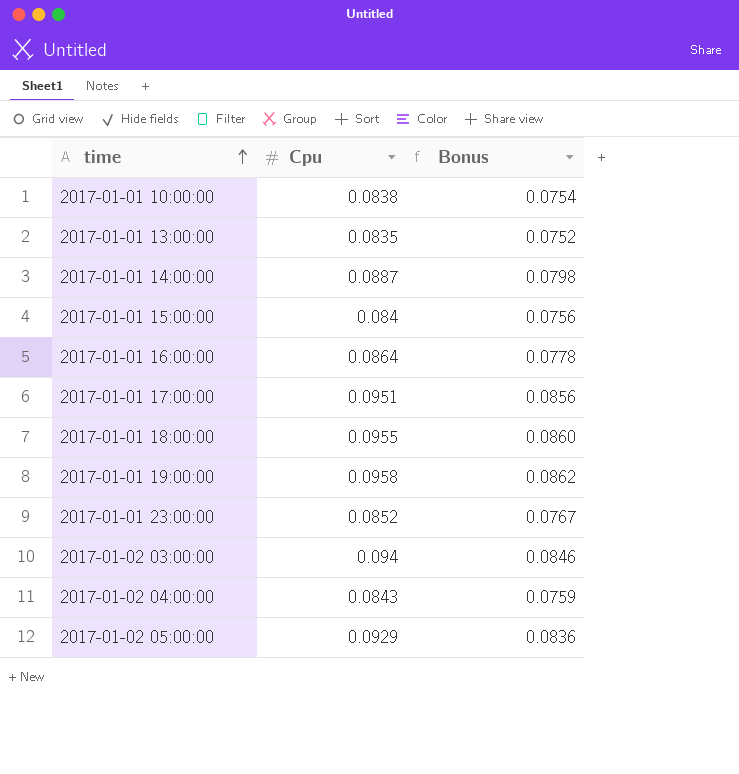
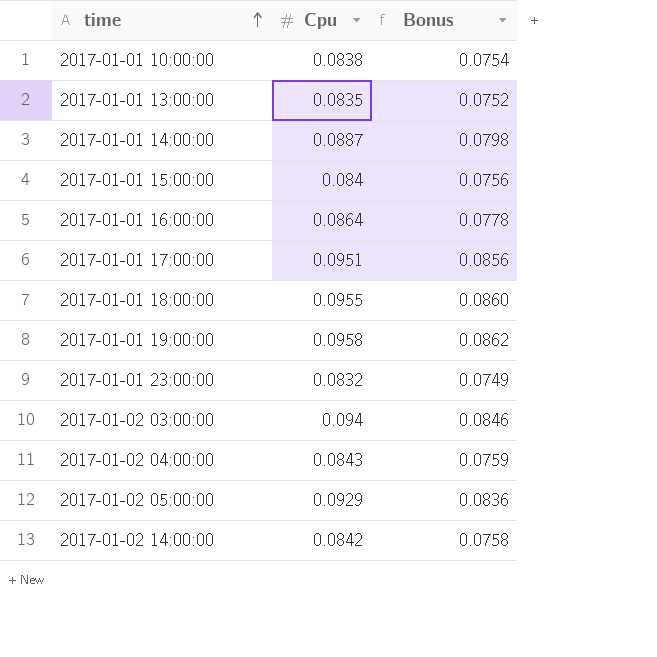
2017-01-01 23:00:00 | Cpu: 0.0852 -> 0.0832
2017-01-01 23:00:00 | Bonus: 0.0767 -> 0.0749
row 2017-01-02 14:00:00: none -> 0.0842 | 0.0758

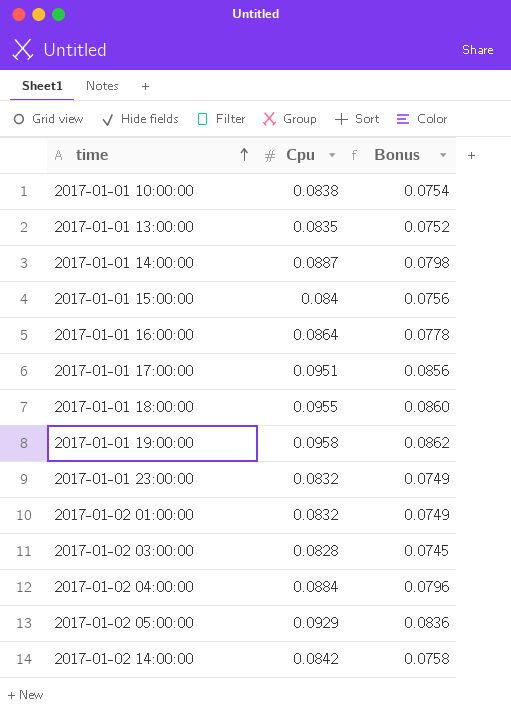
row 2017-01-02 01:00:00: none -> 0.0832 | 0.0749
2017-01-02 03:00:00 | Cpu: 0.094 -> 0.0828
2017-01-02 03:00:00 | Bonus: 0.0846 -> 0.0745
2017-01-02 04:00:00 | Cpu: 0.0843 -> 0.0884
2017-01-02 04:00:00 | Bonus: 0.0759 -> 0.0796

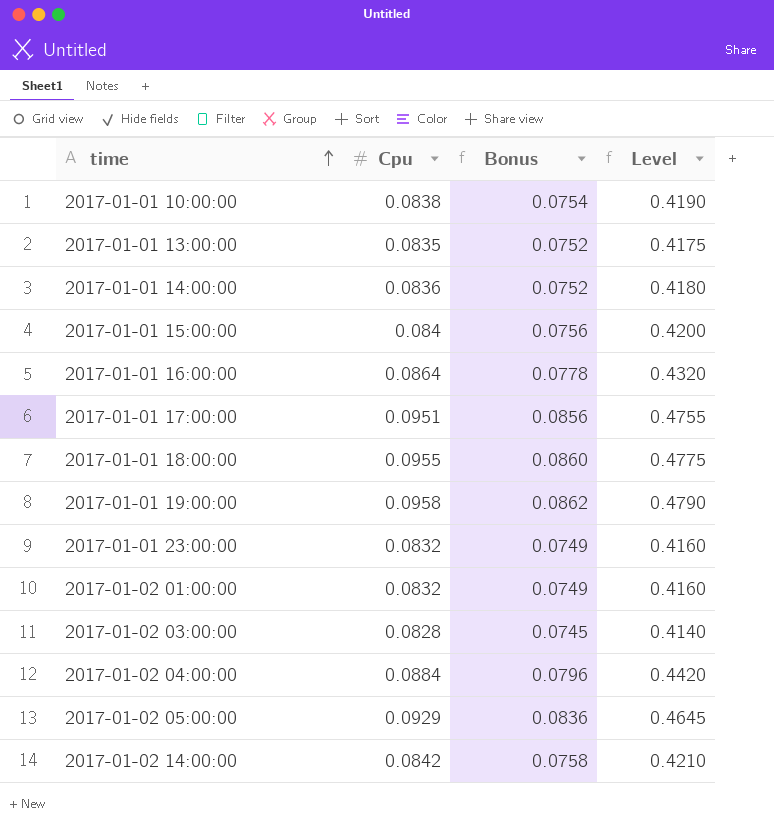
column Level | formula: none -> [Cpu] * 5
2017-01-01 14:00:00 | Cpu: 0.0887 -> 0.0836
2017-01-01 14:00:00 | Bonus: 0.0798 -> 0.0752

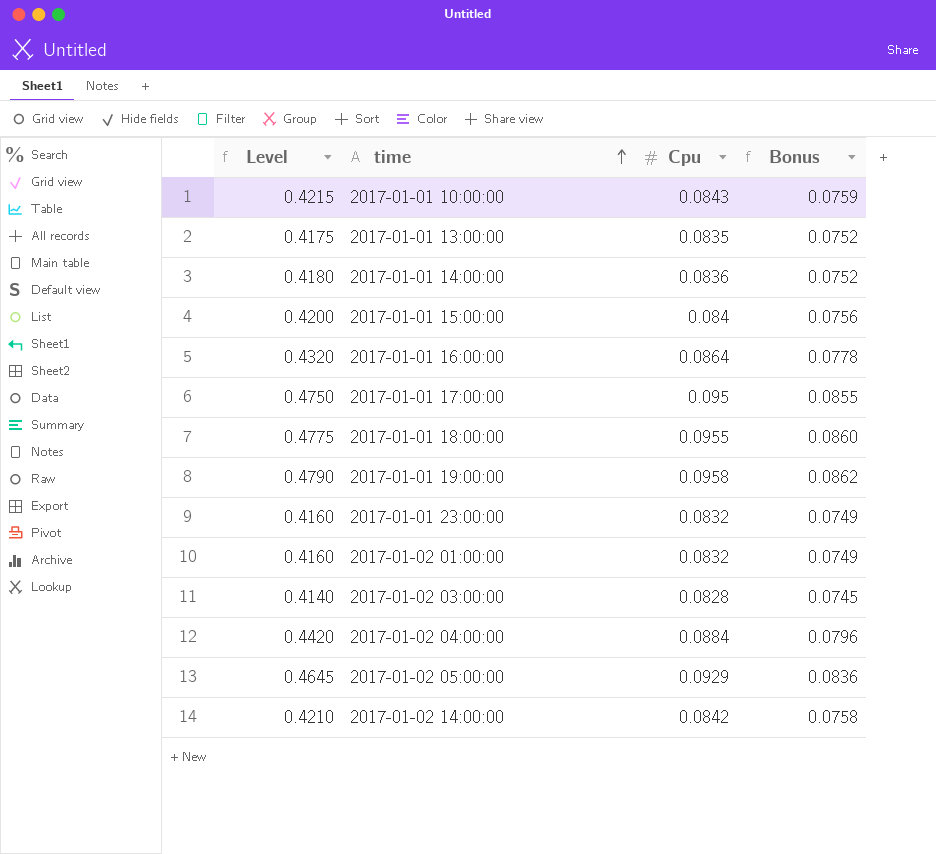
column Level | position: 4 -> 1
2017-01-01 10:00:00 | Level: 0.4190 -> 0.4215
2017-01-01 10:00:00 | Cpu: 0.0838 -> 0.0843
2017-01-01 10:00:00 | Bonus: 0.0754 -> 0.0759
2017-01-01 17:00:00 | Level: 0.4755 -> 0.4750
2017-01-01 17:00:00 | Cpu: 0.0951 -> 0.095
2017-01-01 17:00:00 | Bonus: 0.0856 -> 0.0855

